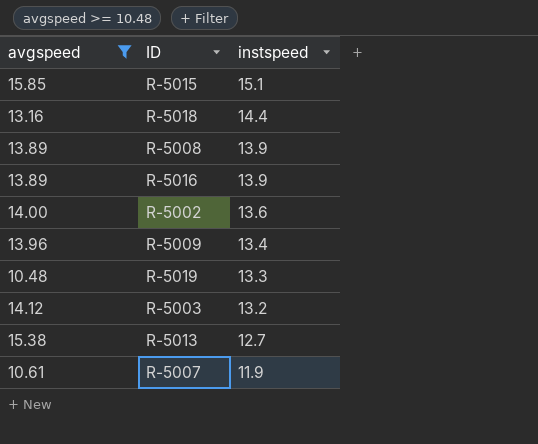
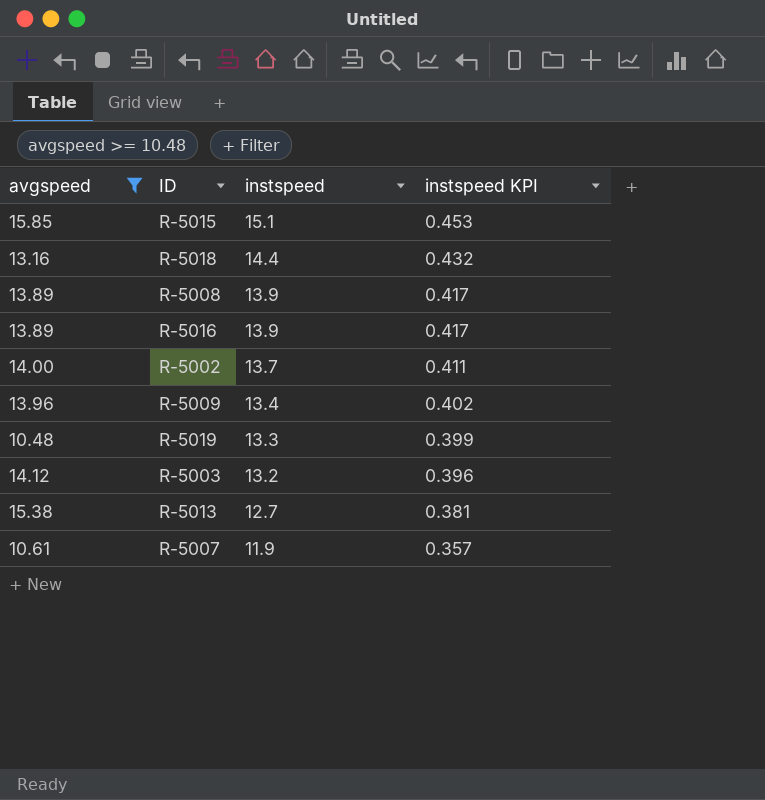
column instspeed KPI | formula: none -> [instspeed] * 0.03
R-5002 | instspeed: 13.6 -> 13.7

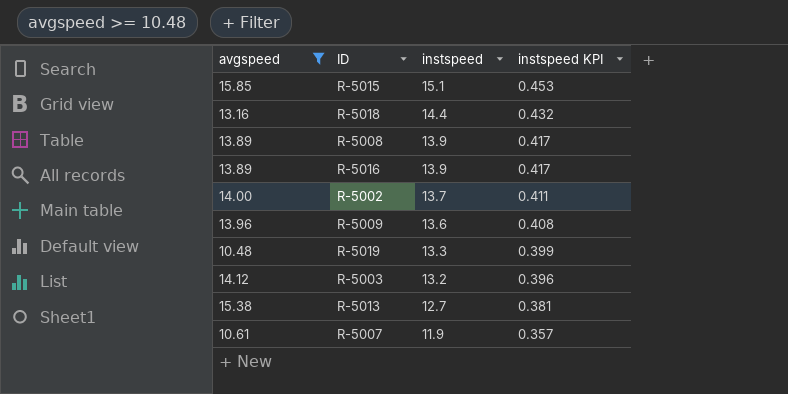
R-5009 | instspeed: 13.4 -> 13.6
R-5009 | instspeed KPI: 0.402 -> 0.408

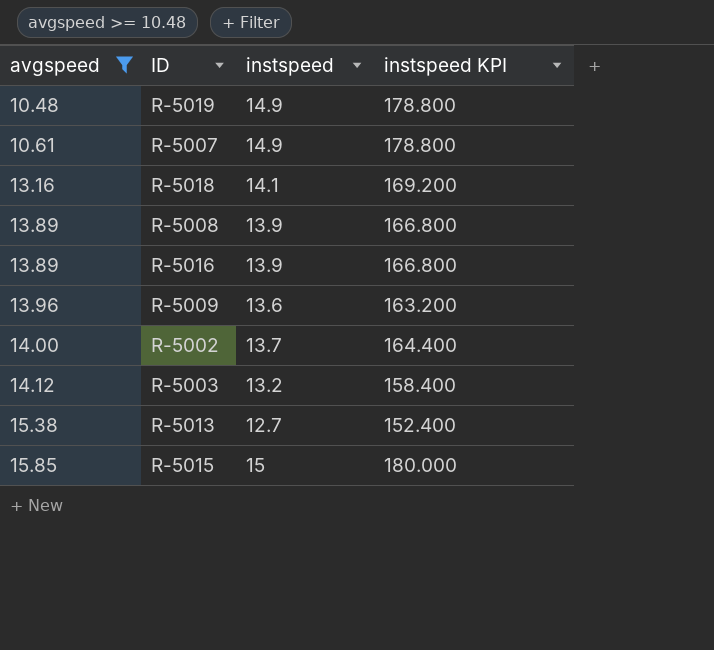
row order: instspeed descending -> avgspeed ascending
column instspeed KPI | formula: [instspeed] * 0.03 -> [instspeed] * 12
R-5019 | instspeed: 13.3 -> 14.9
R-5007 | instspeed: 11.9 -> 14.9
R-5018 | instspeed: 14.4 -> 14.1
R-5015 | instspeed: 15.1 -> 15

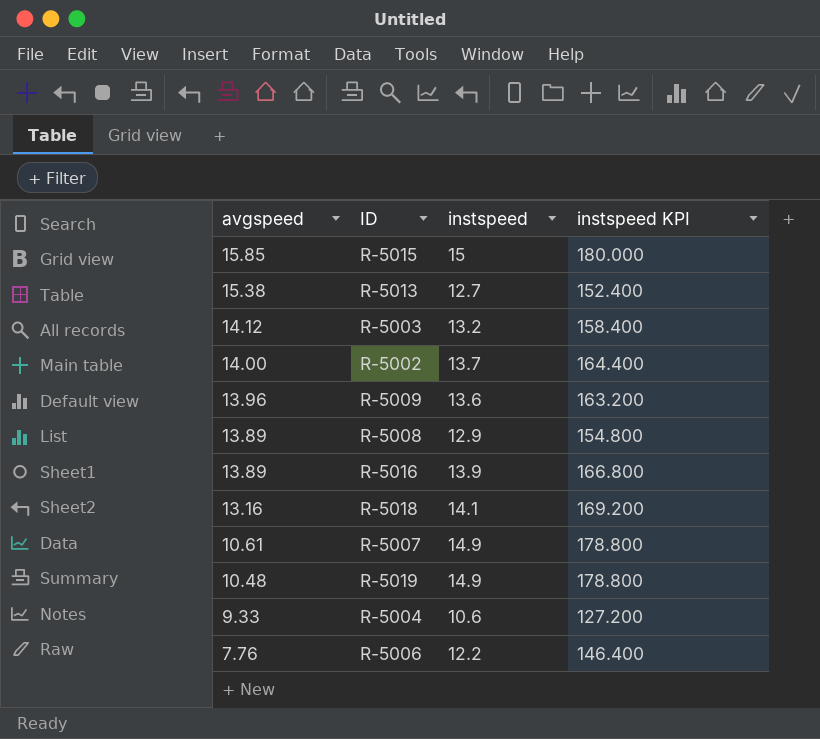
filter: avgspeed >= 10.48 -> none
row order: avgspeed ascending -> avgspeed descending
R-5008 | instspeed: 13.9 -> 12.9
R-5008 | instspeed KPI: 166.800 -> 154.800

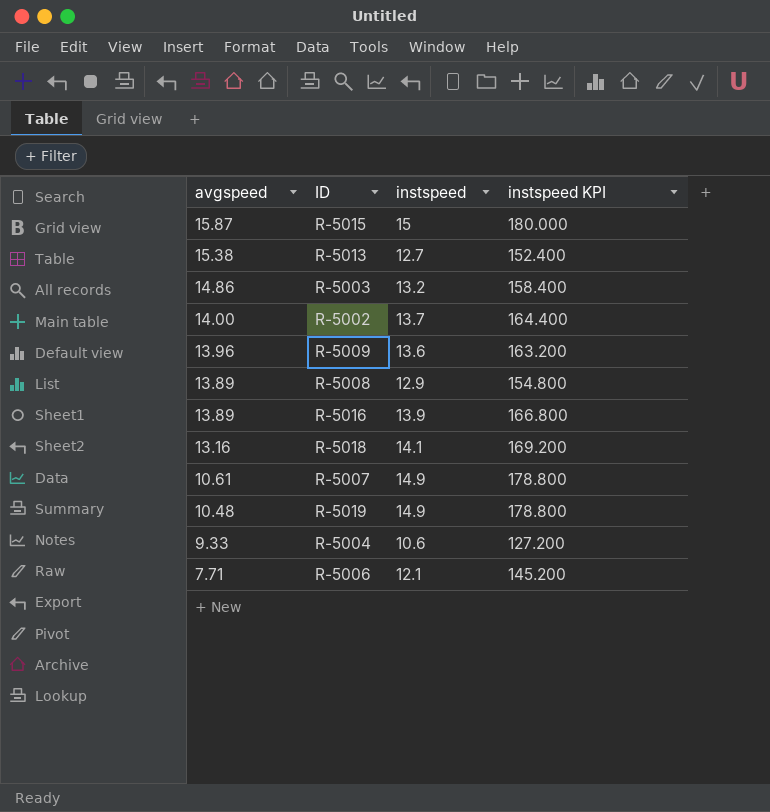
R-5015 | avgspeed: 15.85 -> 15.87
R-5003 | avgspeed: 14.12 -> 14.86
R-5006 | avgspeed: 7.76 -> 7.71
R-5006 | instspeed: 12.2 -> 12.1
R-5006 | instspeed KPI: 146.400 -> 145.200

